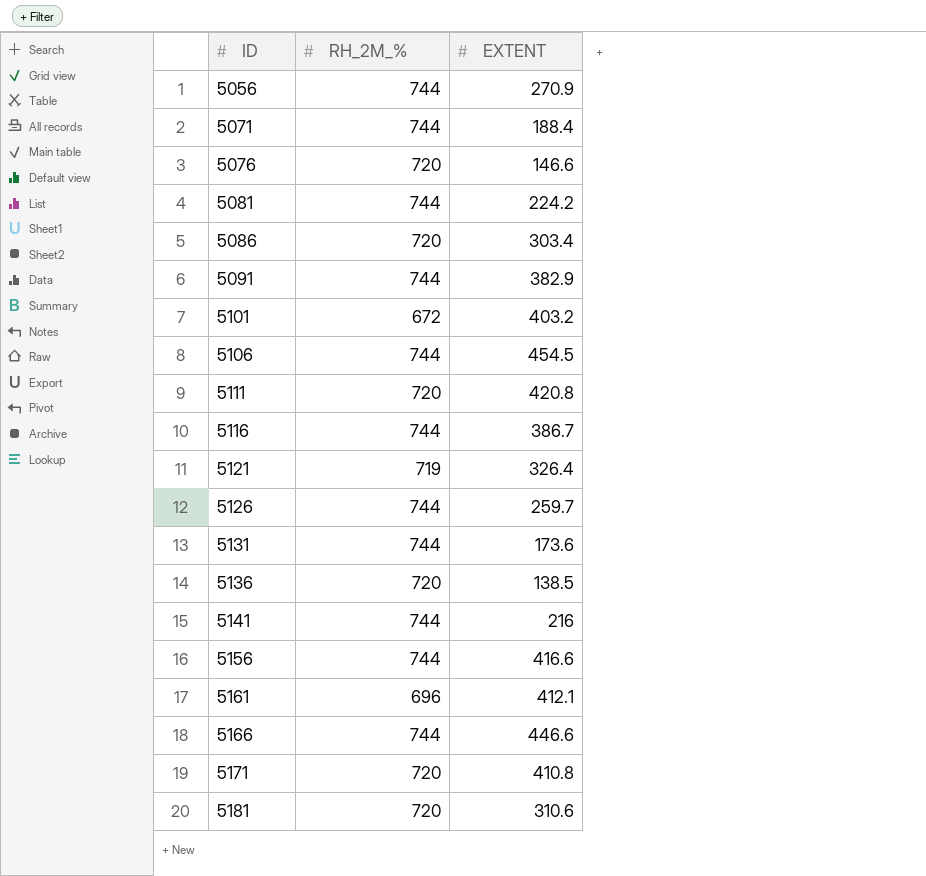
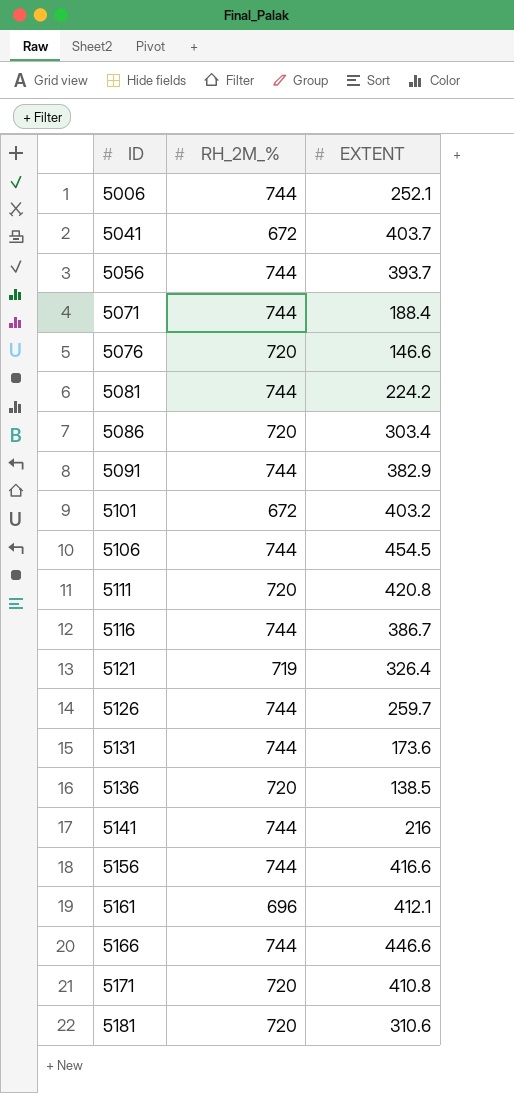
row 5006: none -> 744 | 252.1
row 5041: none -> 672 | 403.7
5056 | EXTENT: 270.9 -> 393.7

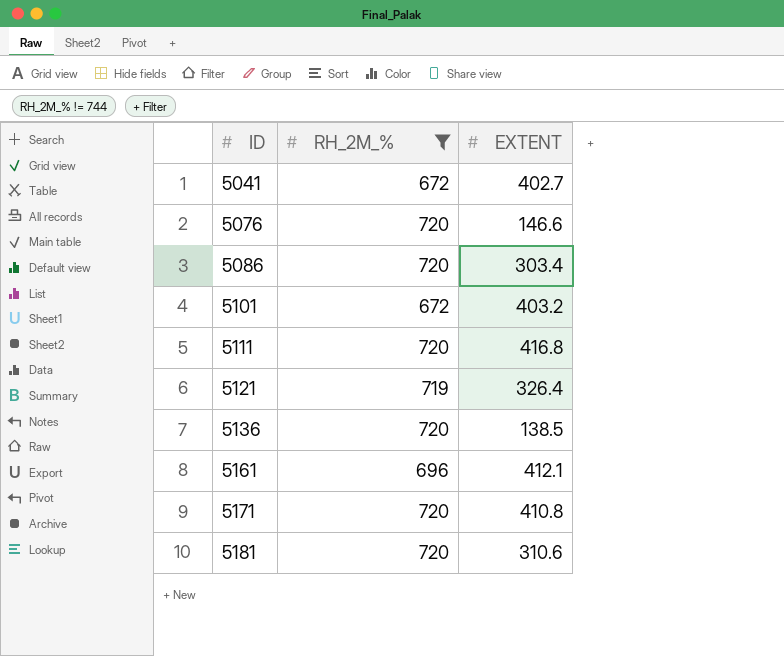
filter: none -> RH_2M_% != 744
5041 | EXTENT: 403.7 -> 402.7
5111 | EXTENT: 420.8 -> 416.8

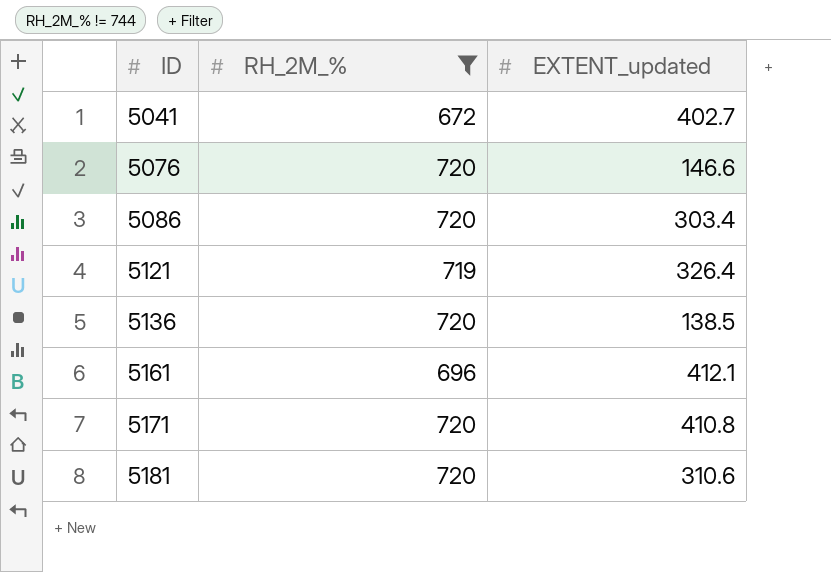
column name: EXTENT -> EXTENT_updated
row 5101: 672 | 403.2 -> none
row 5111: 720 | 416.8 -> none

